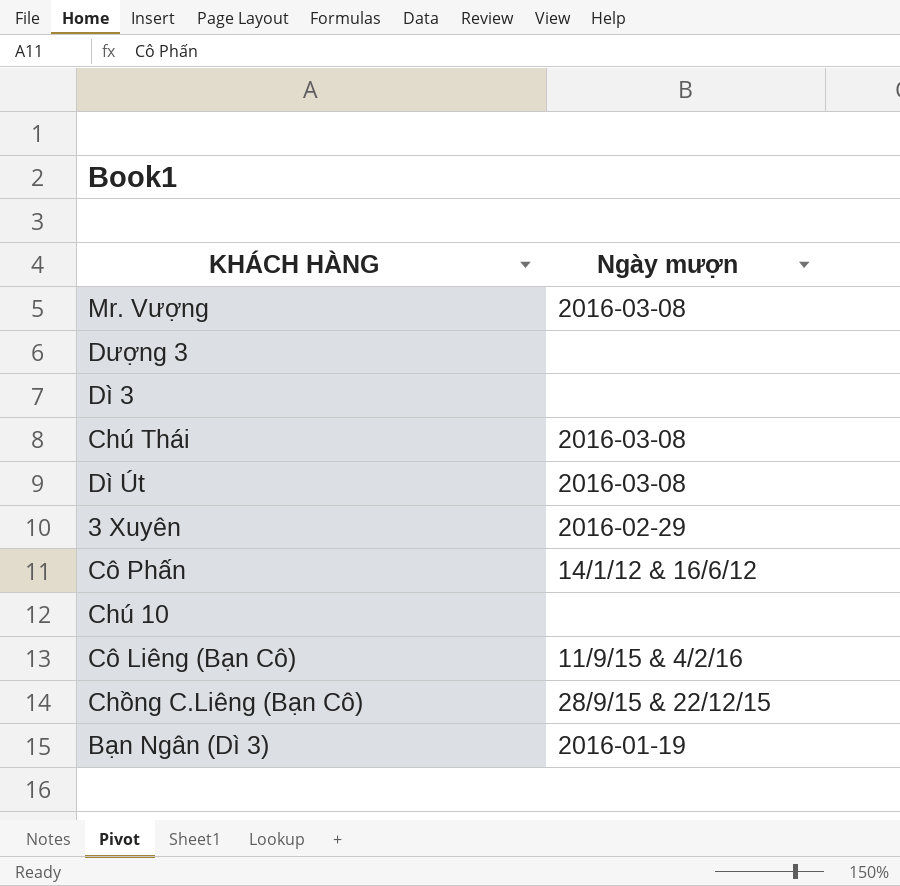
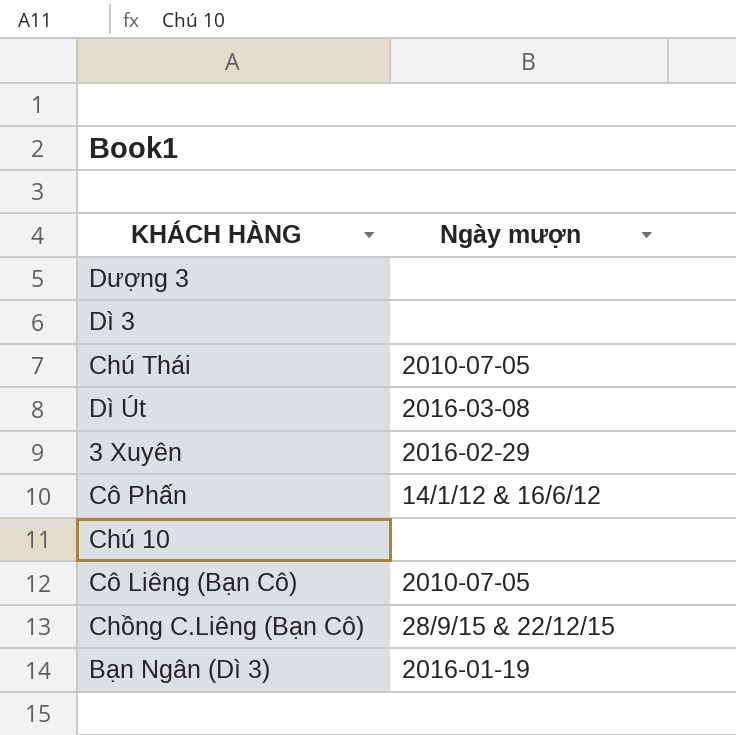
row Mr. Vượng: 2016-03-08 -> none
Chú Thái | Ngày mượn: 2016-03-08 -> 2010-07-05
Cô Liêng (Bạn Cô) | Ngày mượn: 11/9/15 & 4/2/16 -> 2010-07-05

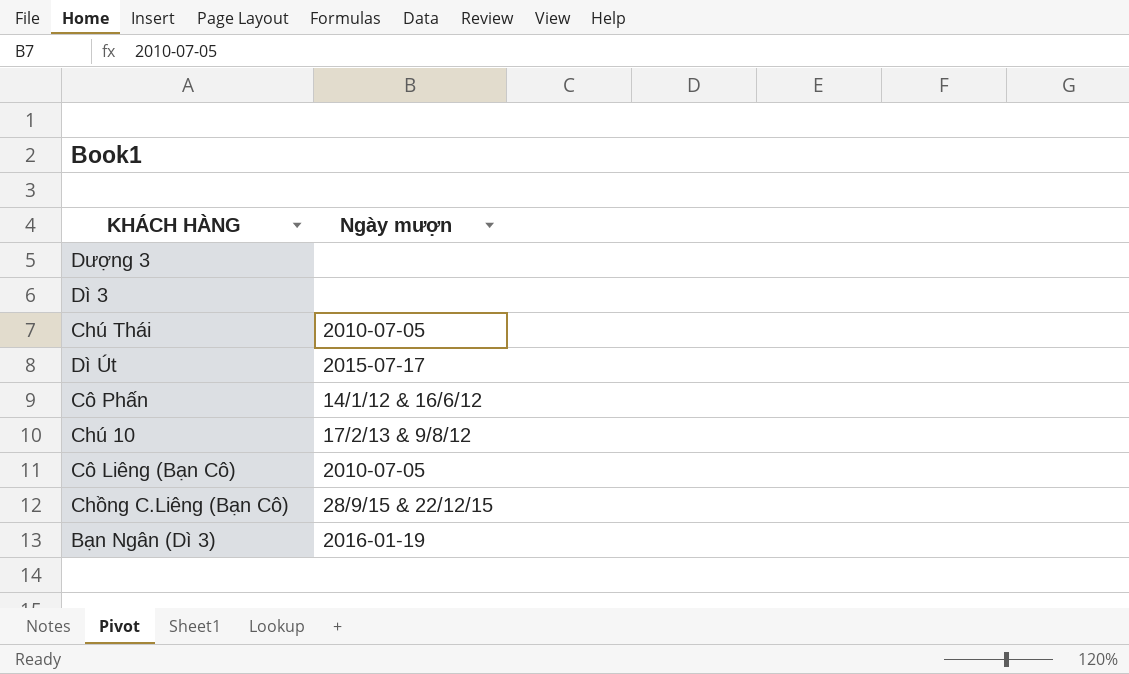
row 3 Xuyên: 2016-02-29 -> none
Dì Út | Ngày mượn: 2016-03-08 -> 2015-07-17
Chú 10 | Ngày mượn: none -> 17/2/13 & 9/8/12

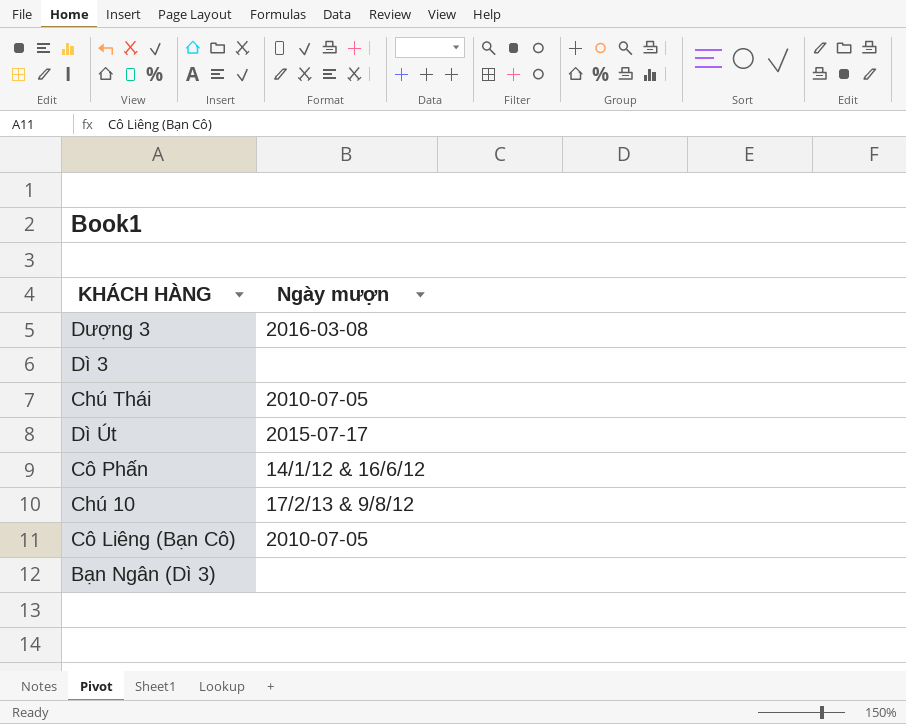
row Chồng C.Liêng (Bạn Cô): 28/9/15 & 22/12/15 -> none
Dượng 3 | Ngày mượn: none -> 2016-03-08
Bạn Ngân (Dì 3) | Ngày mượn: 2016-01-19 -> none

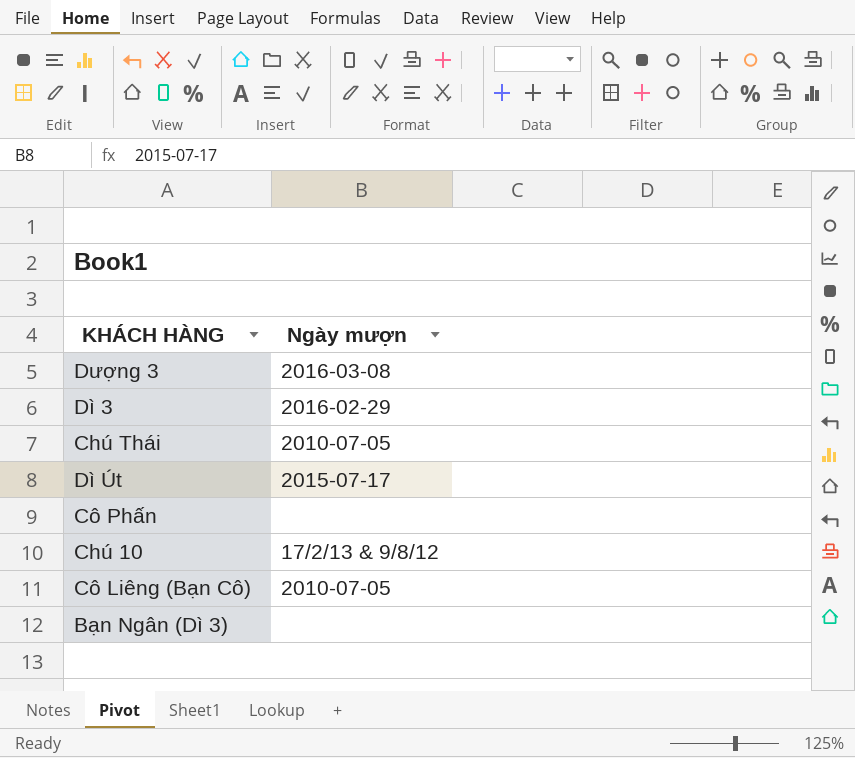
Dì 3 | Ngày mượn: none -> 2016-02-29
Cô Phấn | Ngày mượn: 14/1/12 & 16/6/12 -> none

